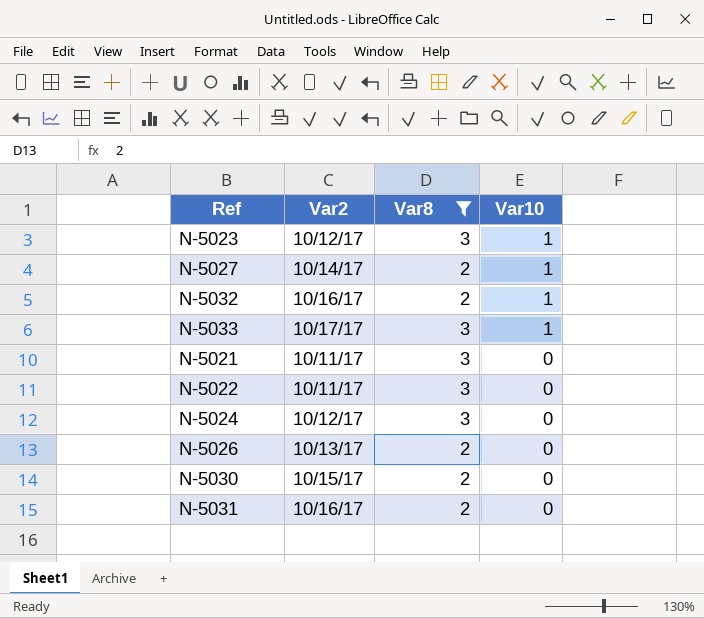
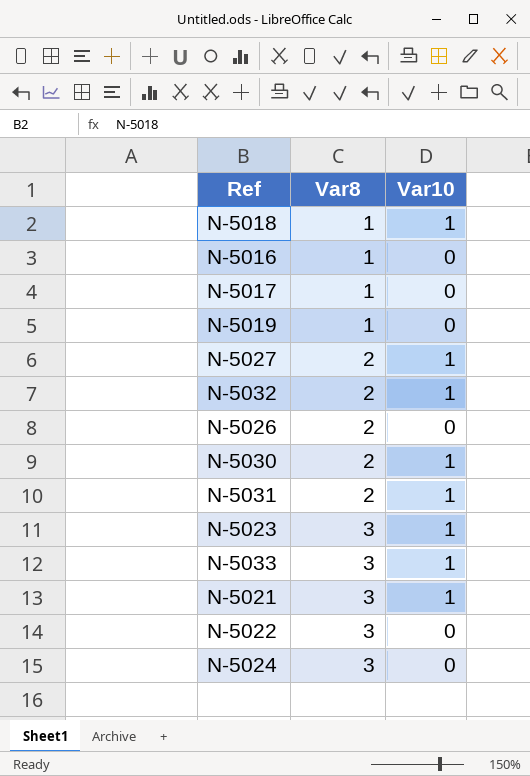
filter: Var8 != 1 -> none
row order: Var10 descending -> Var8 ascending
column Var2 | position: 2 -> none
N-5030 | Var10: 0 -> 1
N-5031 | Var10: 0 -> 1
N-5021 | Var10: 0 -> 1

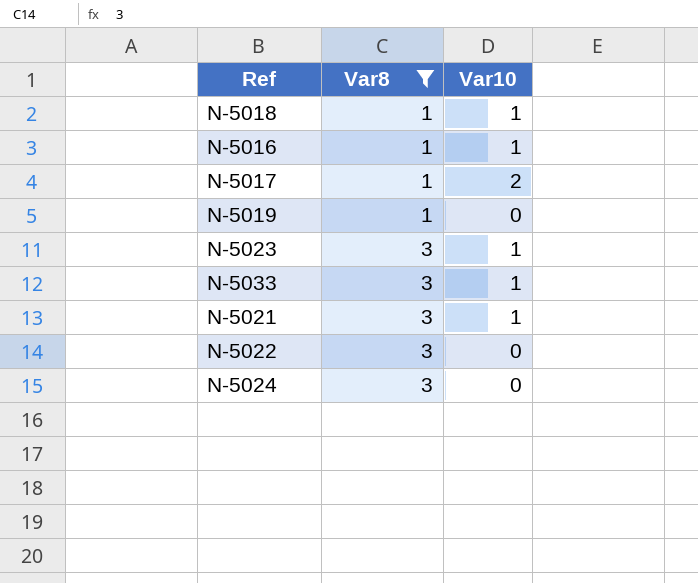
filter: none -> Var8 != 2
N-5016 | Var10: 0 -> 1
N-5017 | Var10: 0 -> 2

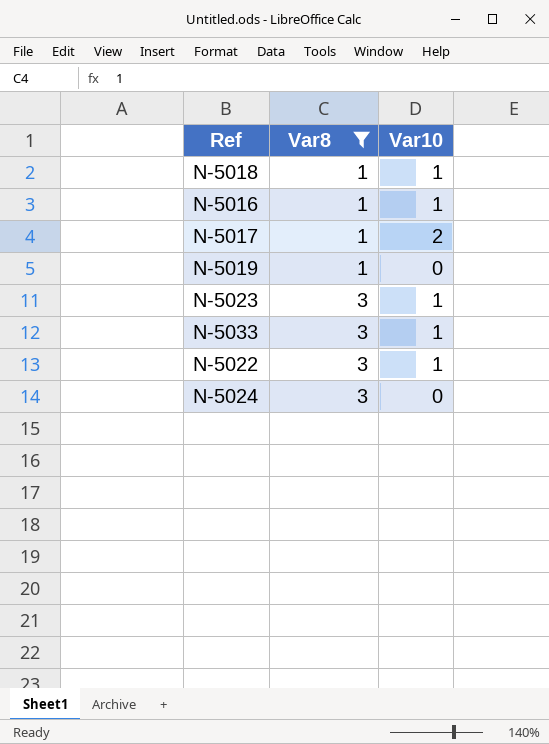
row N-5021: 3 | 1 -> none
N-5022 | Var10: 0 -> 1

